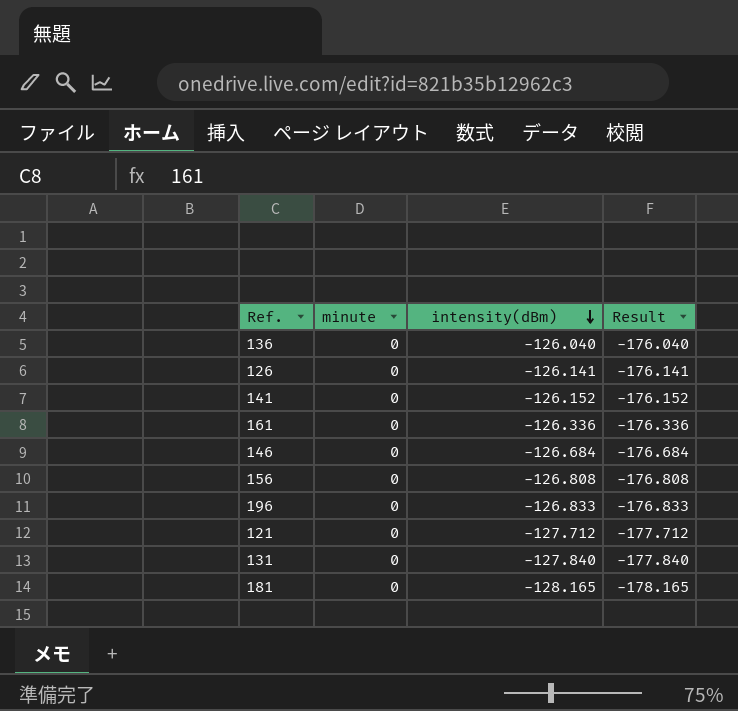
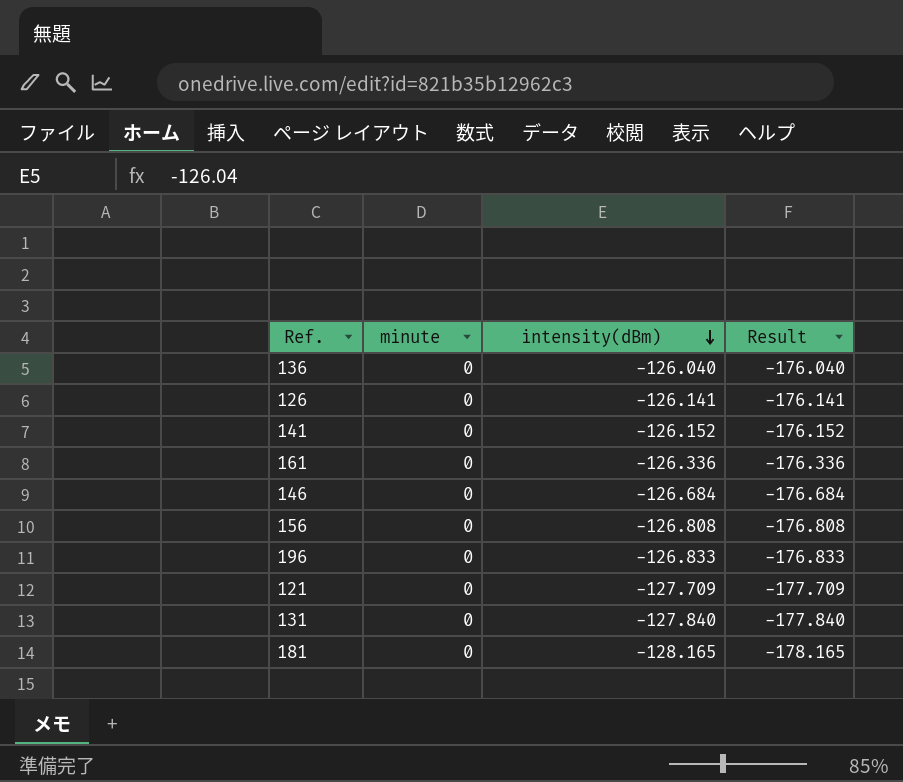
121 | intensity(dBm): -127.712 -> -127.709
121 | Result: -177.712 -> -177.709

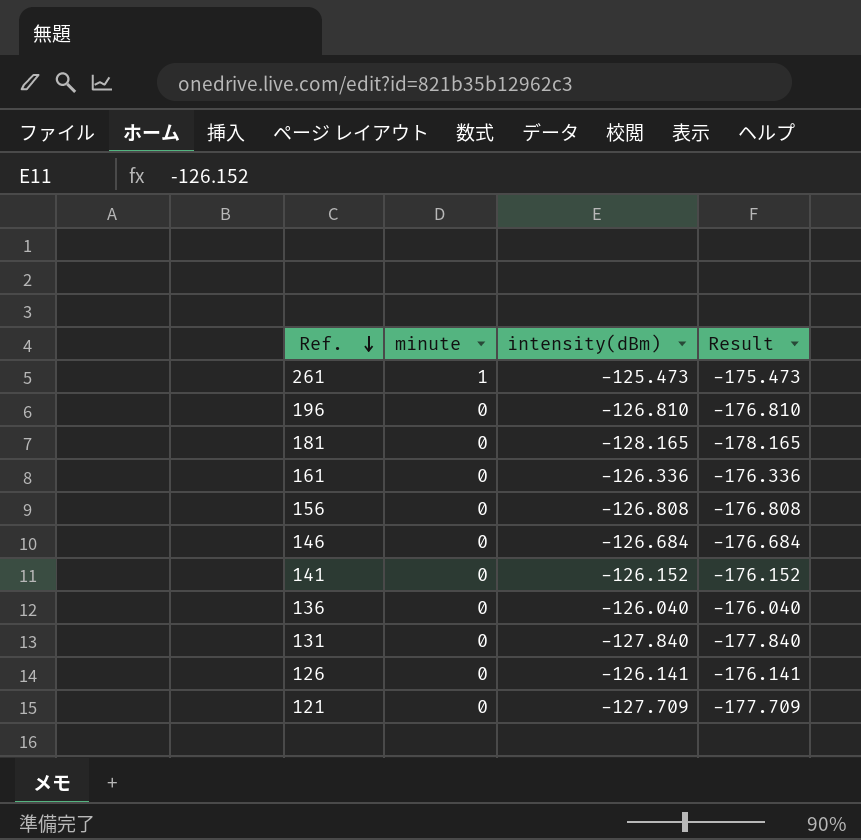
row order: intensity(dBm) descending -> Ref. descending
row 261: none -> 1 | -125.473 | -175.473
196 | intensity(dBm): -126.833 -> -126.810
196 | Result: -176.833 -> -176.810

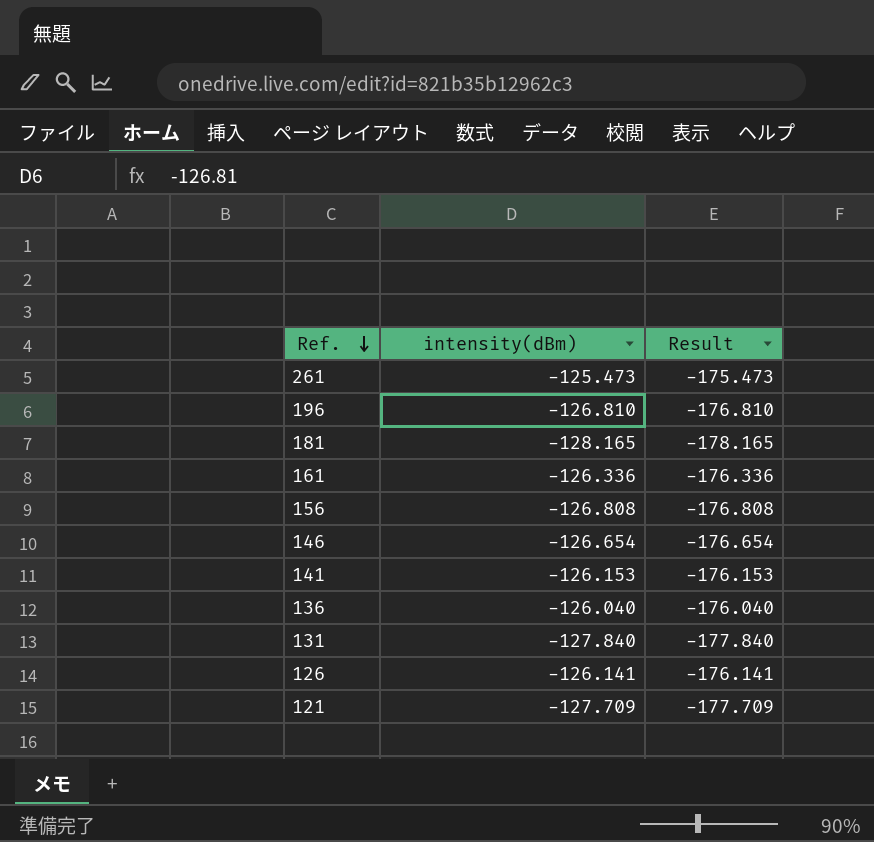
column minute | position: 2 -> none
146 | intensity(dBm): -126.684 -> -126.654
146 | Result: -176.684 -> -176.654
141 | intensity(dBm): -126.152 -> -126.153
141 | Result: -176.152 -> -176.153

